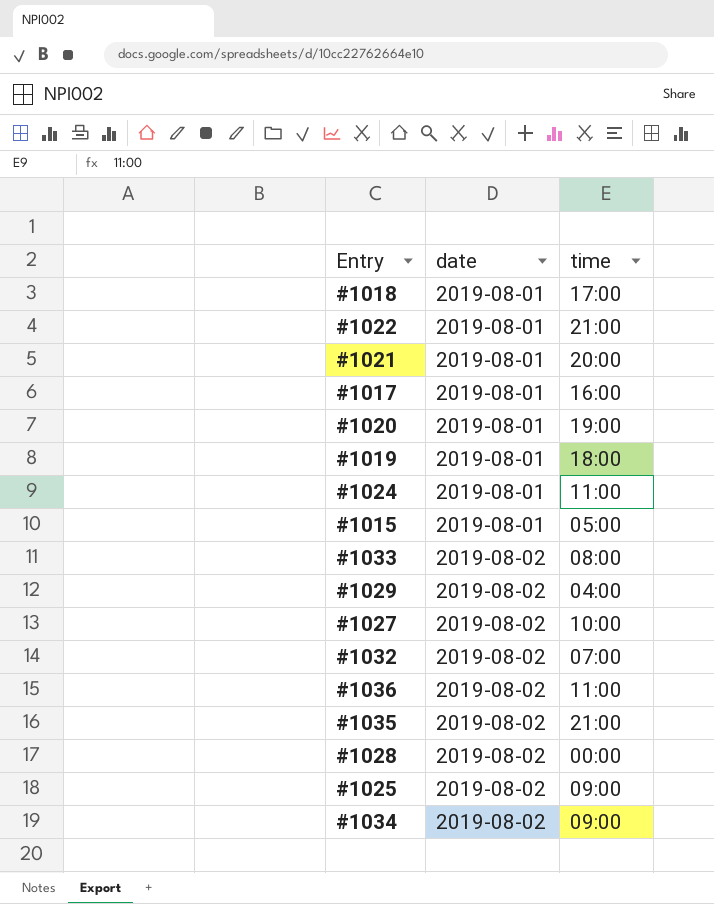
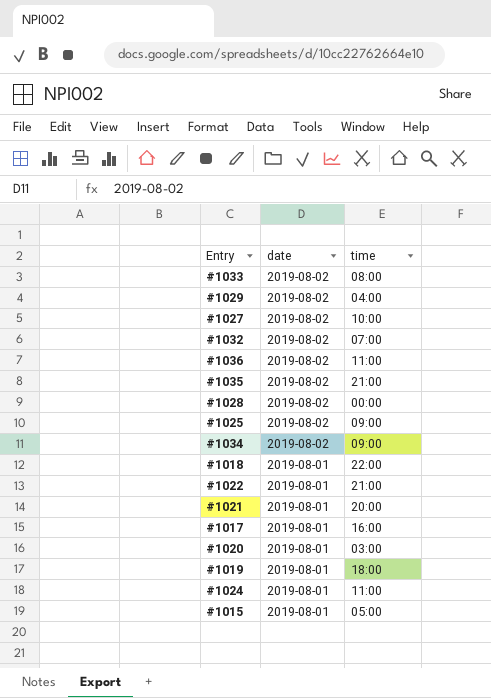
row order: date ascending -> date descending
#1018 | time: 17:00 -> 22:00
#1020 | time: 19:00 -> 03:00

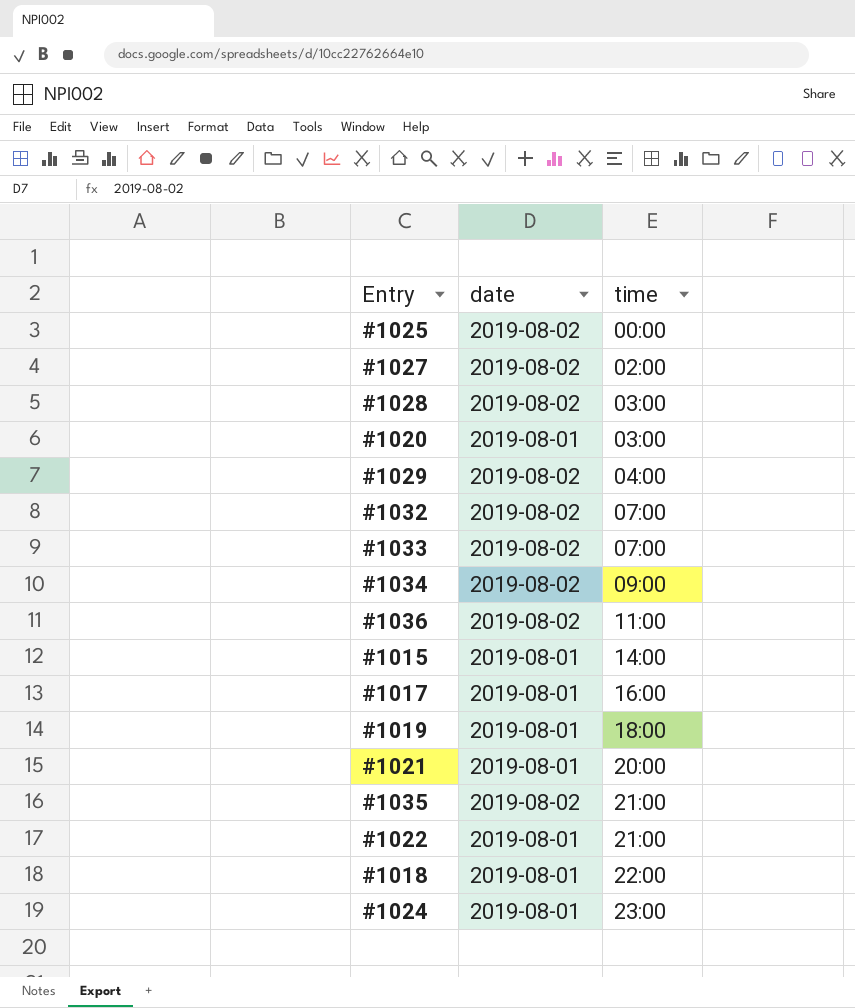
row order: date descending -> time ascending
#1025 | time: 09:00 -> 00:00
#1027 | time: 10:00 -> 02:00
#1028 | time: 00:00 -> 03:00
#1033 | time: 08:00 -> 07:00
#1015 | time: 05:00 -> 14:00
#1024 | time: 11:00 -> 23:00

